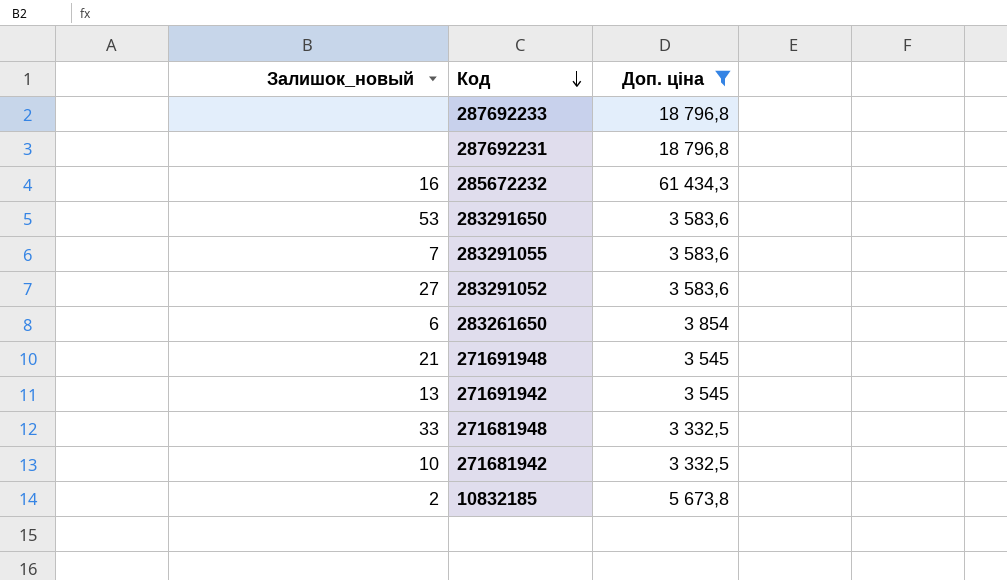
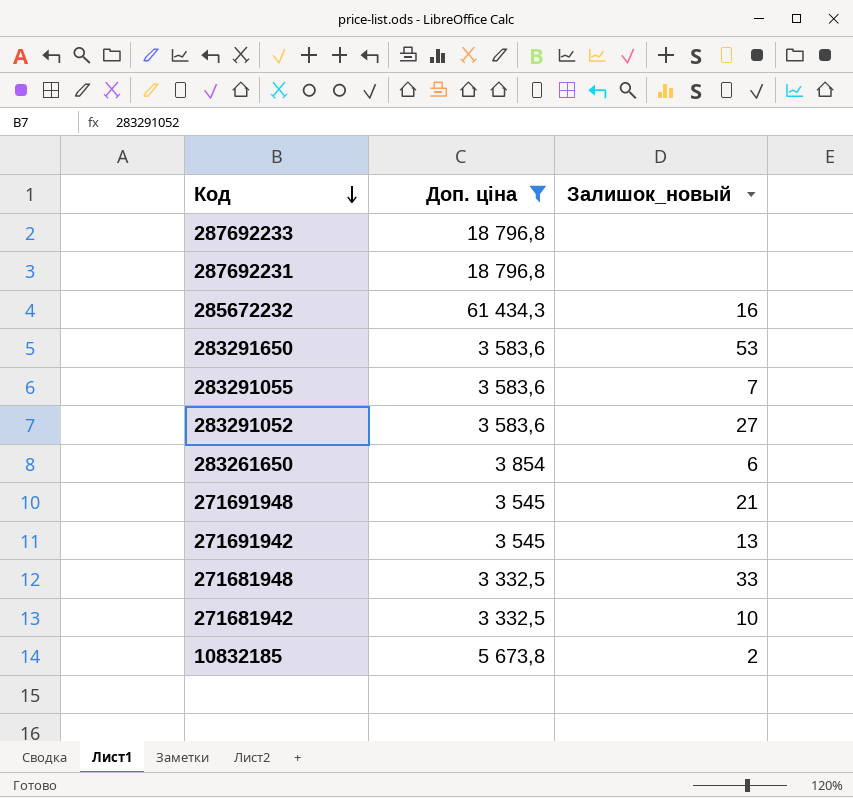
column Залишок_новый | position: 1 -> 3

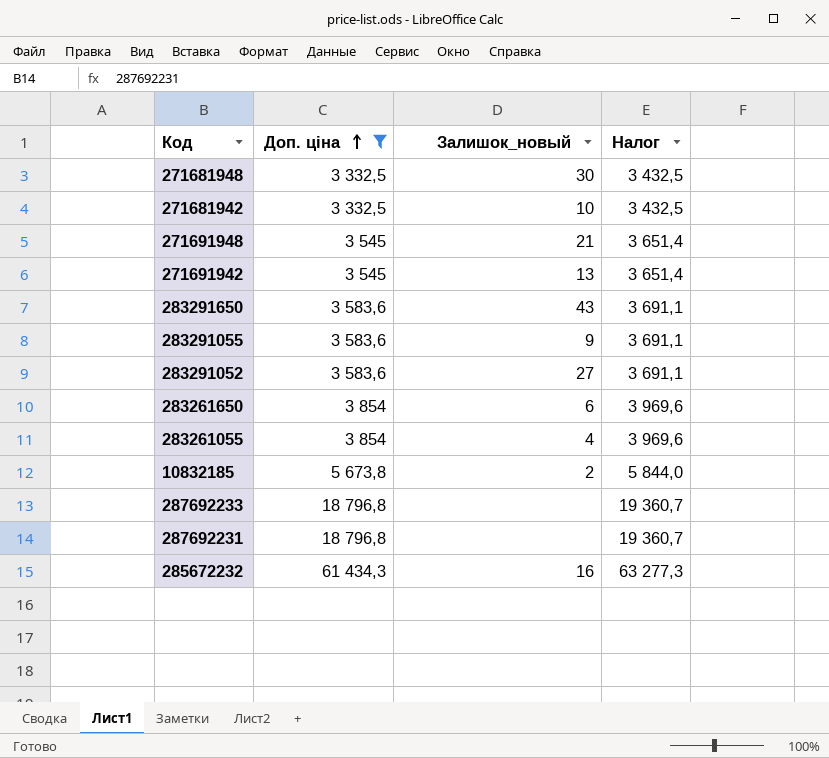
row order: Код descending -> Доп. ціна ascending
column Налог | formula: none -> [Доп. ціна] * 1,03
271681948 | Залишок_новый: 33 -> 30
283291650 | Залишок_новый: 53 -> 43
283291055 | Залишок_новый: 7 -> 9
row 283261055: none -> 3 854 | 4 | 3 969,6

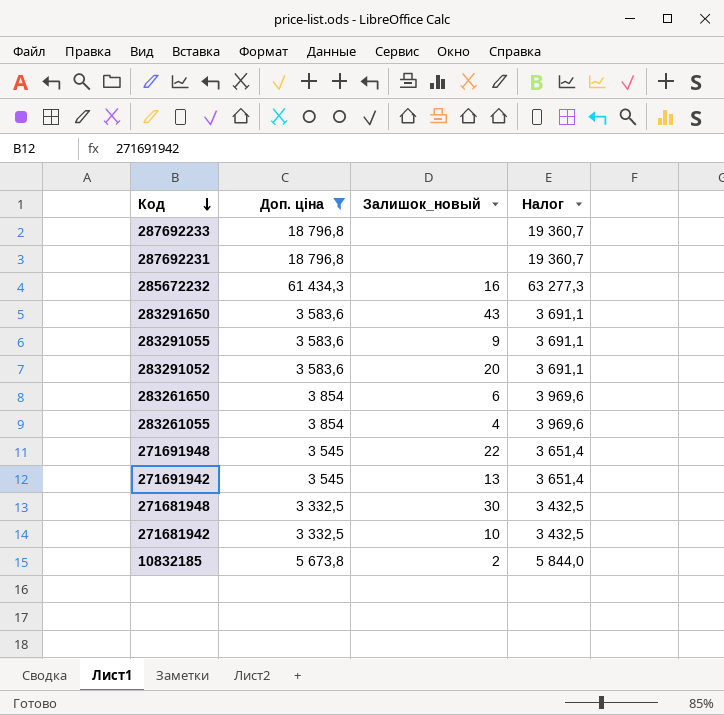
row order: Доп. ціна ascending -> Код descending
283291052 | Залишок_новый: 27 -> 20
271691948 | Залишок_новый: 21 -> 22

